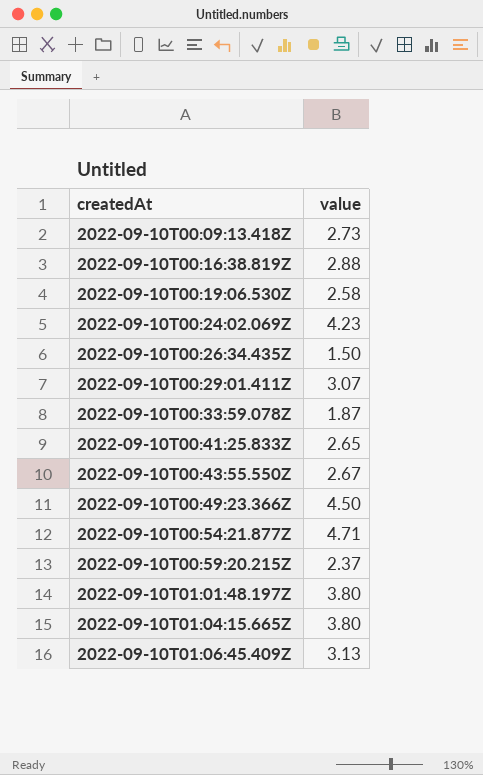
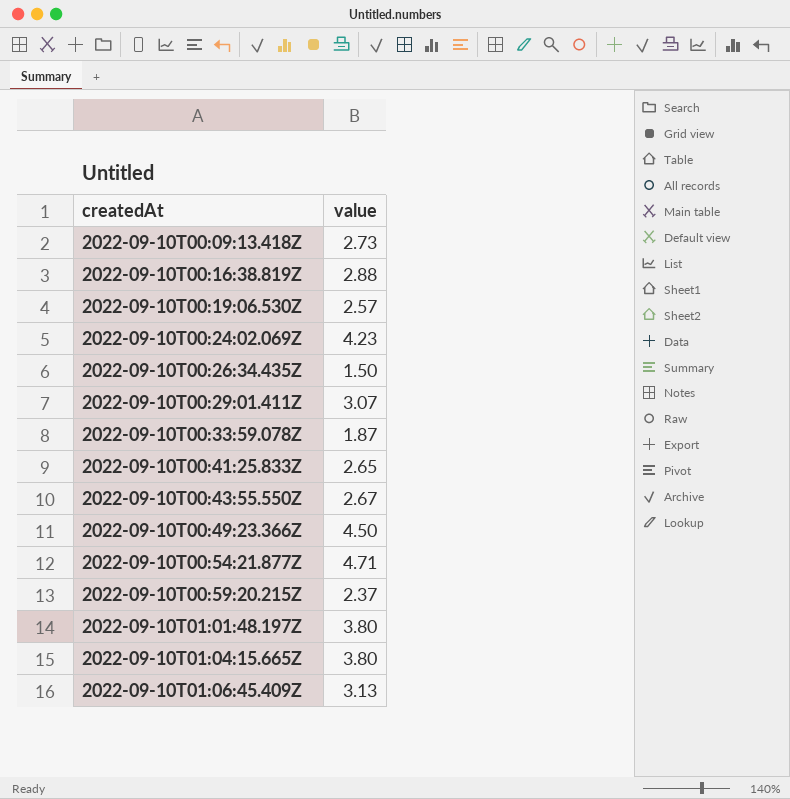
2022-09-10T00:19:06.530Z | value: 2.58 -> 2.57

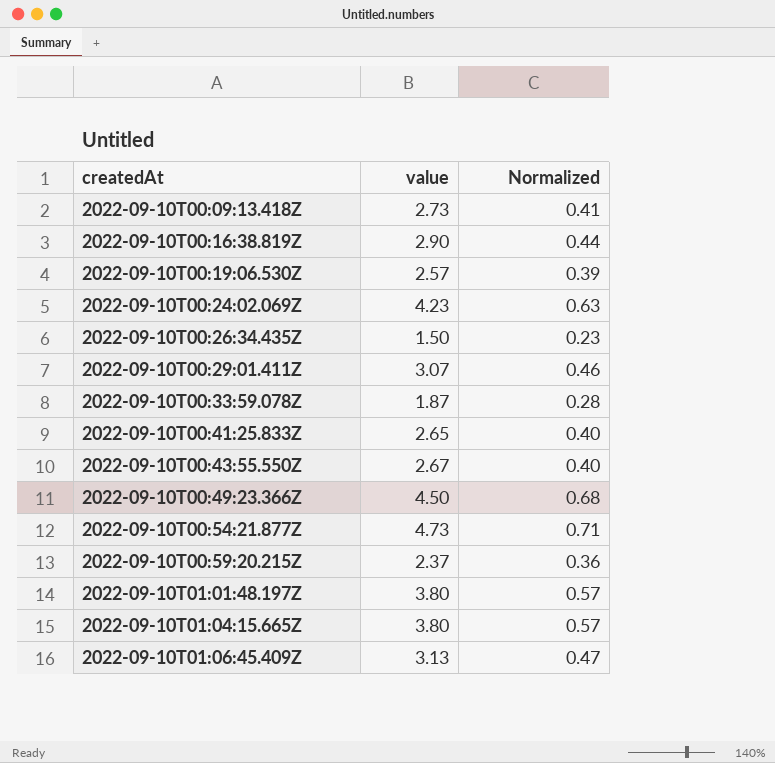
column Normalized | formula: none -> [value] * 0.15
2022-09-10T00:16:38.819Z | value: 2.88 -> 2.90
2022-09-10T00:54:21.877Z | value: 4.71 -> 4.73

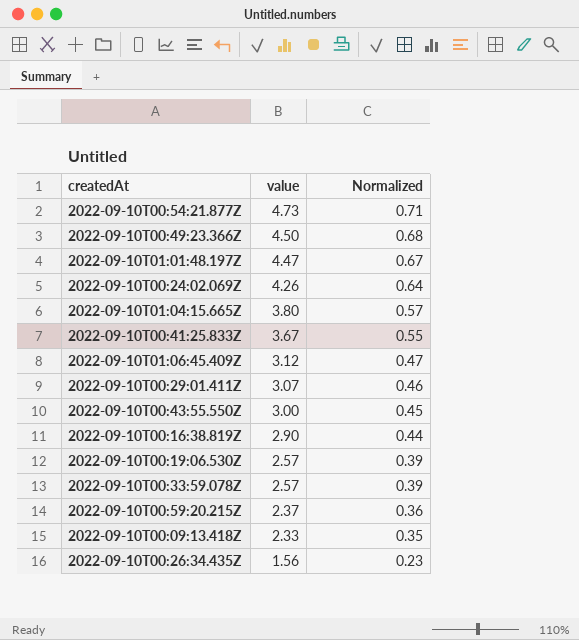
row order: createdAt ascending -> value descending
2022-09-10T01:01:48.197Z | value: 3.80 -> 4.47
2022-09-10T01:01:48.197Z | Normalized: 0.57 -> 0.67
2022-09-10T00:24:02.069Z | value: 4.23 -> 4.26
2022-09-10T00:24:02.069Z | Normalized: 0.63 -> 0.64
2022-09-10T00:41:25.833Z | value: 2.65 -> 3.67
2022-09-10T00:41:25.833Z | Normalized: 0.40 -> 0.55
2022-09-10T01:06:45.409Z | value: 3.13 -> 3.12
2022-09-10T00:43:55.550Z | value: 2.67 -> 3.00
2022-09-10T00:43:55.550Z | Normalized: 0.40 -> 0.45
2022-09-10T00:33:59.078Z | value: 1.87 -> 2.57
2022-09-10T00:33:59.078Z | Normalized: 0.28 -> 0.39
2022-09-10T00:09:13.418Z | value: 2.73 -> 2.33
2022-09-10T00:09:13.418Z | Normalized: 0.41 -> 0.35
2022-09-10T00:26:34.435Z | value: 1.50 -> 1.56

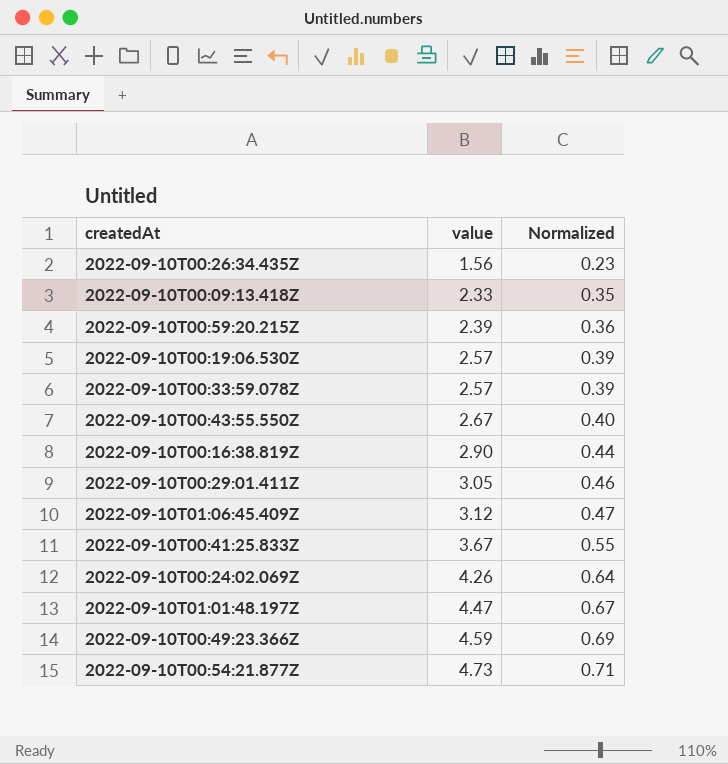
row order: value descending -> value ascending
row 2022-09-10T01:04:15.665Z: 3.80 | 0.57 -> none
2022-09-10T00:59:20.215Z | value: 2.37 -> 2.39
2022-09-10T00:43:55.550Z | value: 3.00 -> 2.67
2022-09-10T00:43:55.550Z | Normalized: 0.45 -> 0.40
2022-09-10T00:29:01.411Z | value: 3.07 -> 3.05
2022-09-10T00:49:23.366Z | value: 4.50 -> 4.59
2022-09-10T00:49:23.366Z | Normalized: 0.68 -> 0.69

